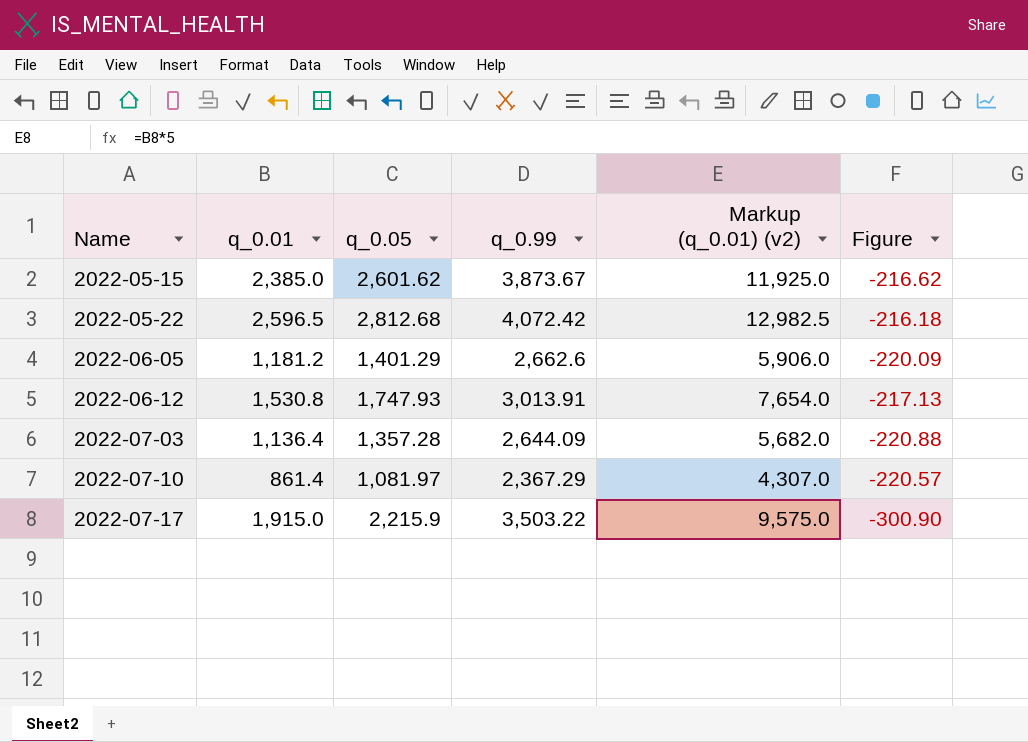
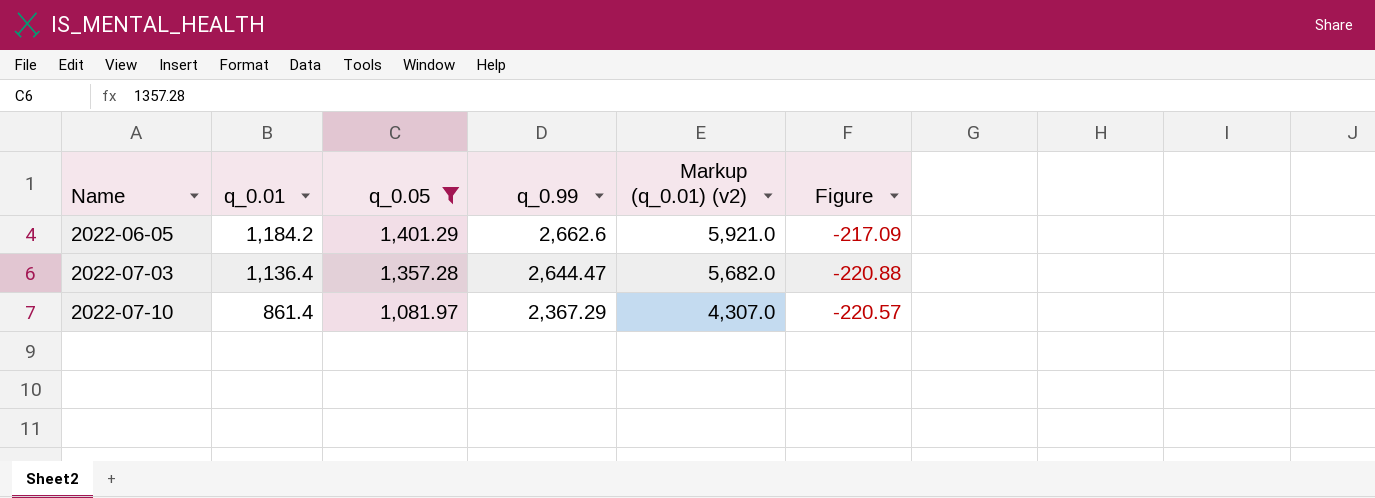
filter: none -> q_0.05 <= 1,401.29
2022-06-05 | q_0.01: 1,181.2 -> 1,184.2
2022-06-05 | Markup (q_0.01) (v2): 5,906.0 -> 5,921.0
2022-06-05 | Figure: -220.09 -> -217.09
2022-07-03 | q_0.99: 2,644.09 -> 2,644.47

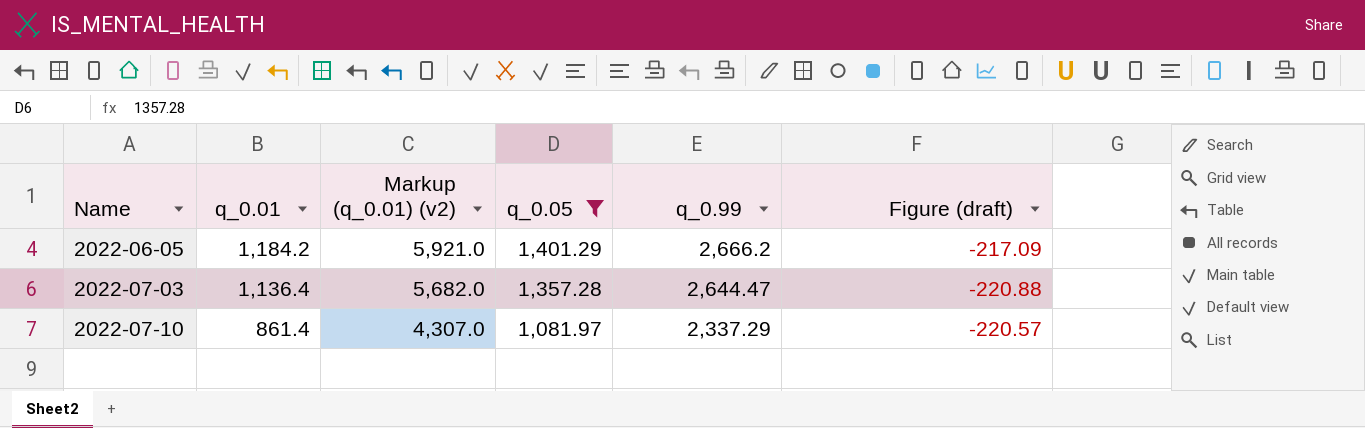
column Markup (q_0.01) (v2) | position: 5 -> 3
column name: Figure -> Figure (draft)
2022-06-05 | q_0.99: 2,662.6 -> 2,666.2
2022-07-10 | q_0.99: 2,367.29 -> 2,337.29

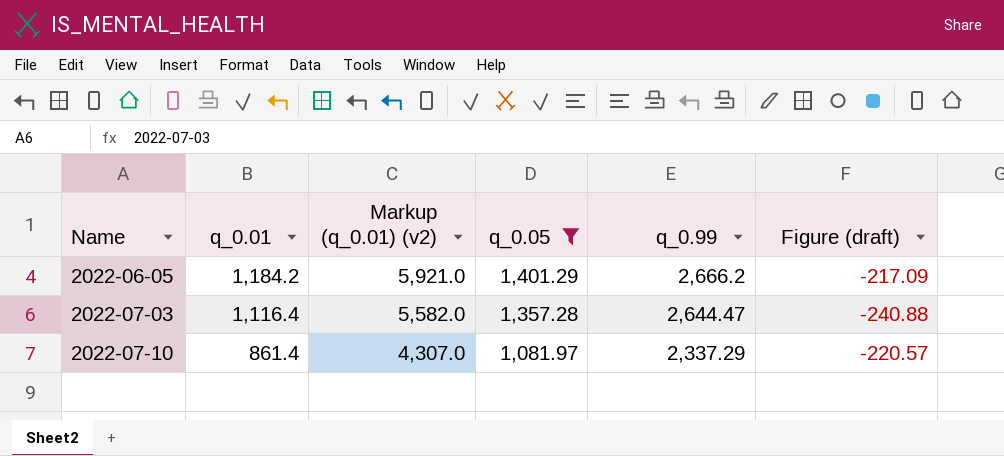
2022-07-03 | q_0.01: 1,136.4 -> 1,116.4
2022-07-03 | Markup (q_0.01) (v2): 5,682.0 -> 5,582.0
2022-07-03 | Figure (draft): -220.88 -> -240.88

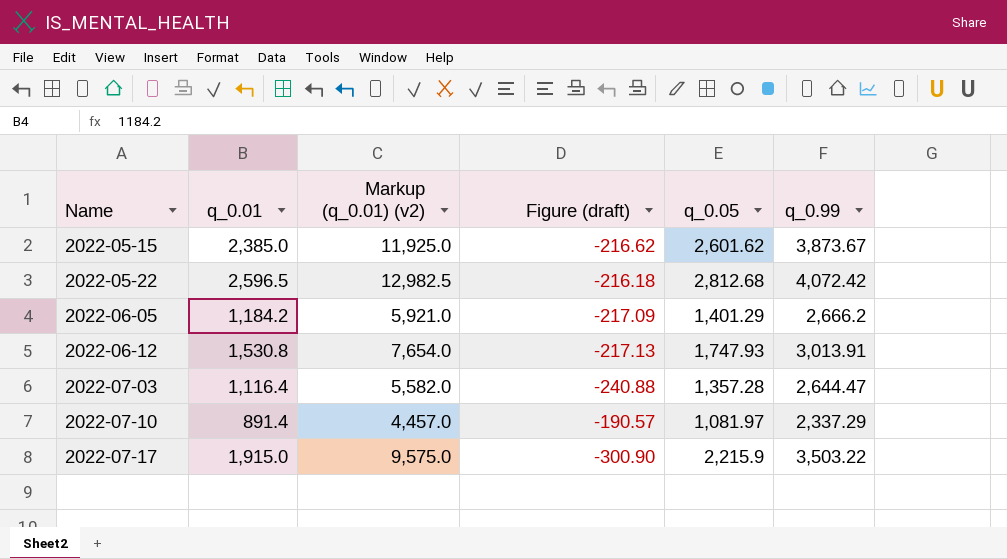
filter: q_0.05 <= 1,401.29 -> none
column Figure (draft) | position: 6 -> 4
2022-07-10 | q_0.01: 861.4 -> 891.4
2022-07-10 | Markup (q_0.01) (v2): 4,307.0 -> 4,457.0
2022-07-10 | Figure (draft): -220.57 -> -190.57

